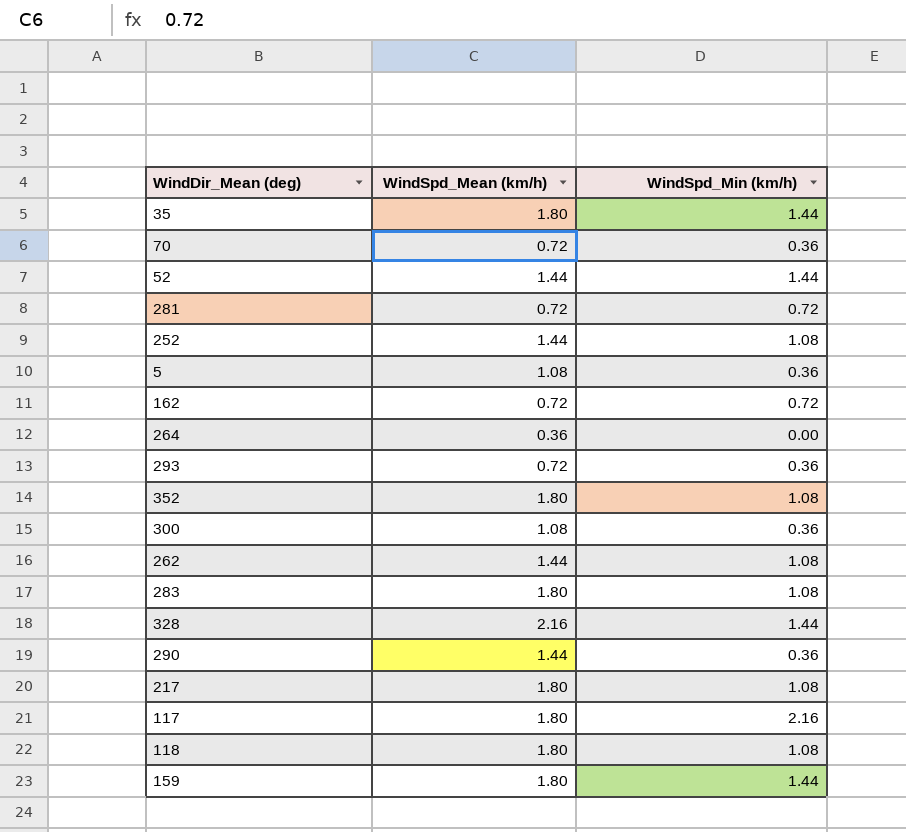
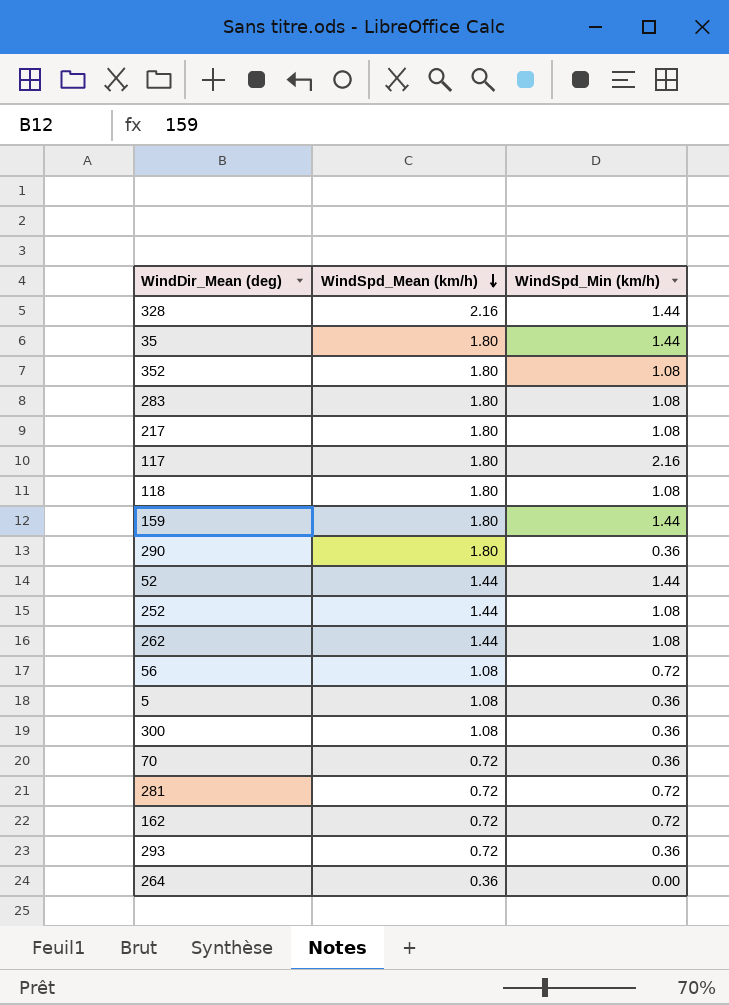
row order: none -> WindSpd_Mean (km/h) descending
290 | WindSpd_Mean (km/h): 1.44 -> 1.80
row 56: none -> 1.08 | 0.72

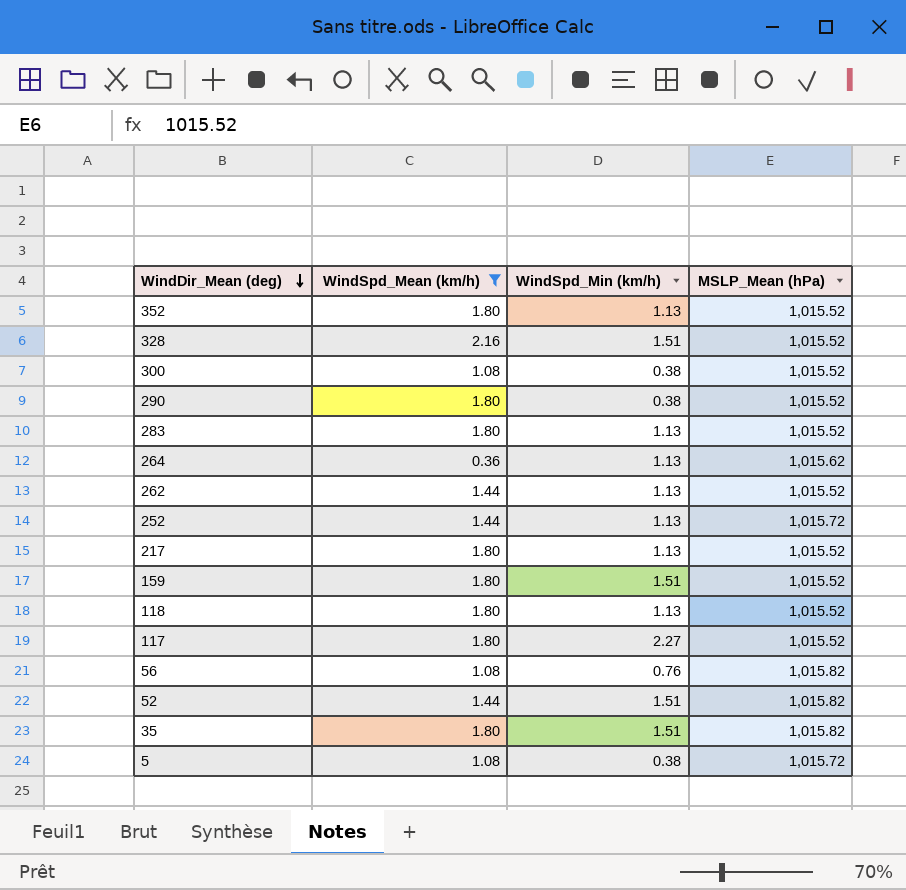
filter: none -> WindSpd_Mean (km/h) != 0.72
row order: WindSpd_Mean (km/h) descending -> WindDir_Mean (deg) descending
column MSLP_Mean (hPa) | position: none -> 4
352 | WindSpd_Min (km/h): 1.08 -> 1.13
328 | WindSpd_Min (km/h): 1.44 -> 1.51
300 | WindSpd_Min (km/h): 0.36 -> 0.38
290 | WindSpd_Min (km/h): 0.36 -> 0.38
283 | WindSpd_Min (km/h): 1.08 -> 1.13
264 | WindSpd_Min (km/h): 0.00 -> 1.13
262 | WindSpd_Min (km/h): 1.08 -> 1.13
252 | WindSpd_Min (km/h): 1.08 -> 1.13
217 | WindSpd_Min (km/h): 1.08 -> 1.13
159 | WindSpd_Min (km/h): 1.44 -> 1.51
118 | WindSpd_Min (km/h): 1.08 -> 1.13
117 | WindSpd_Min (km/h): 2.16 -> 2.27
56 | WindSpd_Min (km/h): 0.72 -> 0.76
52 | WindSpd_Min (km/h): 1.44 -> 1.51
35 | WindSpd_Min (km/h): 1.44 -> 1.51
5 | WindSpd_Min (km/h): 0.36 -> 0.38

